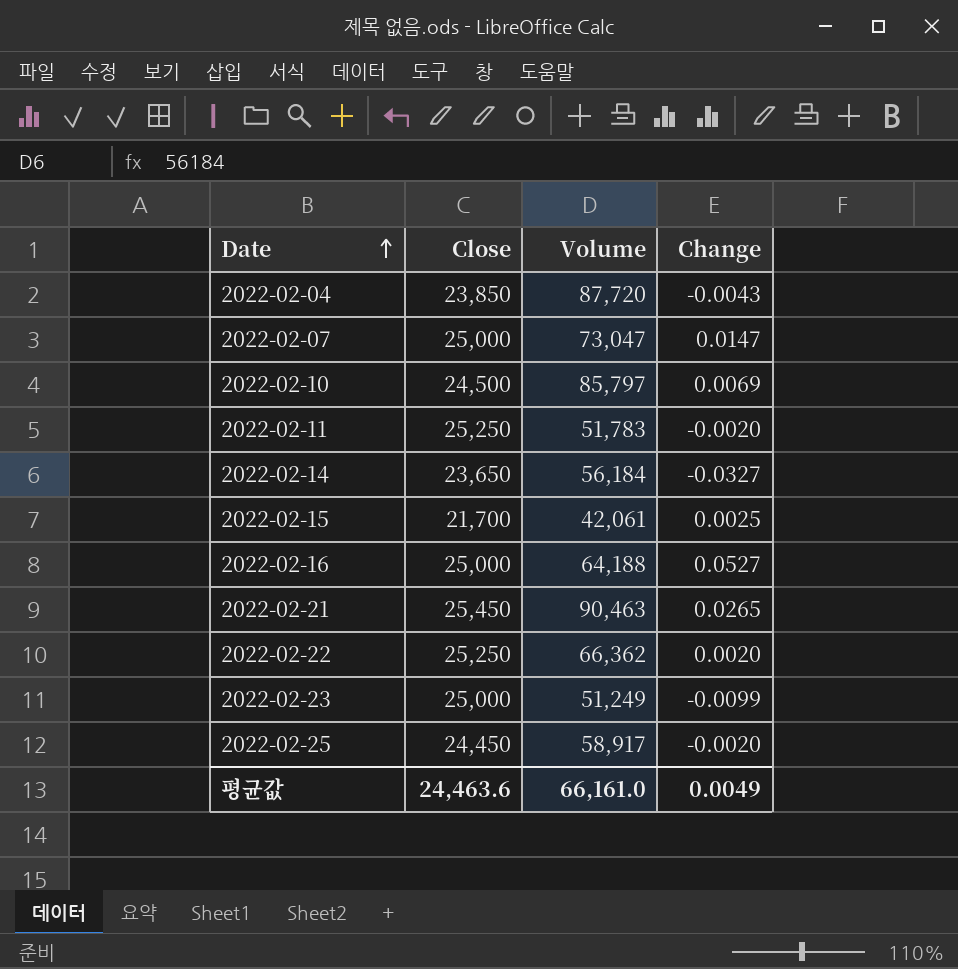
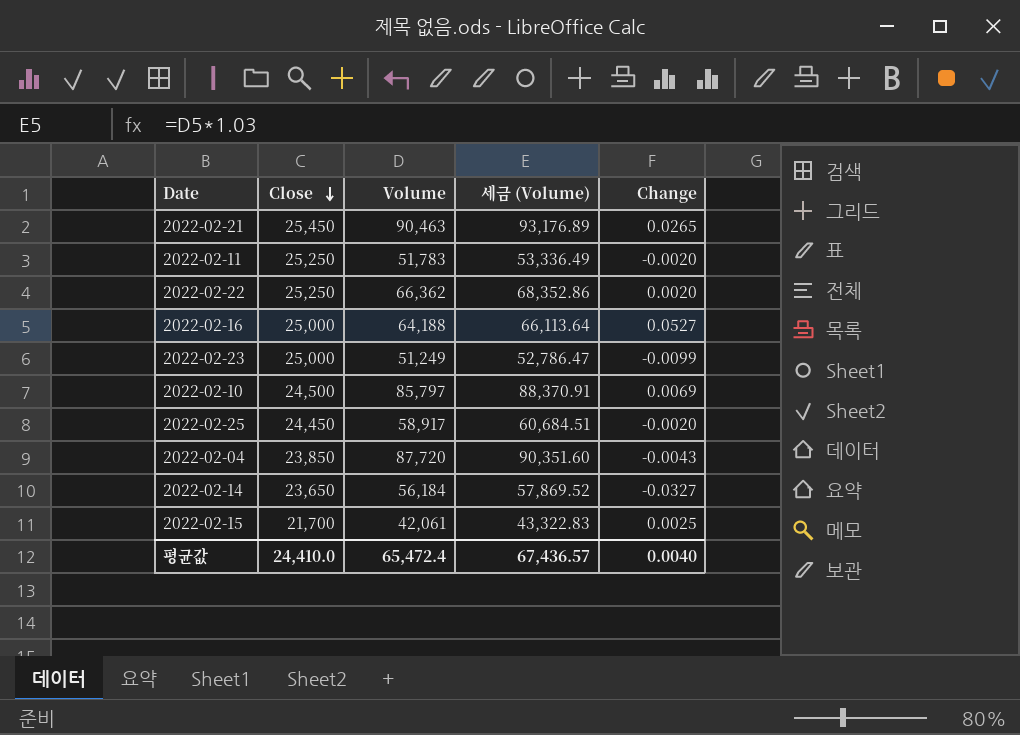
row order: Date ascending -> Close descending
column 세금 (Volume) | formula: none -> [Volume] * 1.03
row 2022-02-07: 25,000 | 73,047 | 0.0147 -> none
평균값 | Close: 24,463.6 -> 24,410.0
평균값 | Volume: 66,161.0 -> 65,472.4
평균값 | Change: 0.0049 -> 0.0040

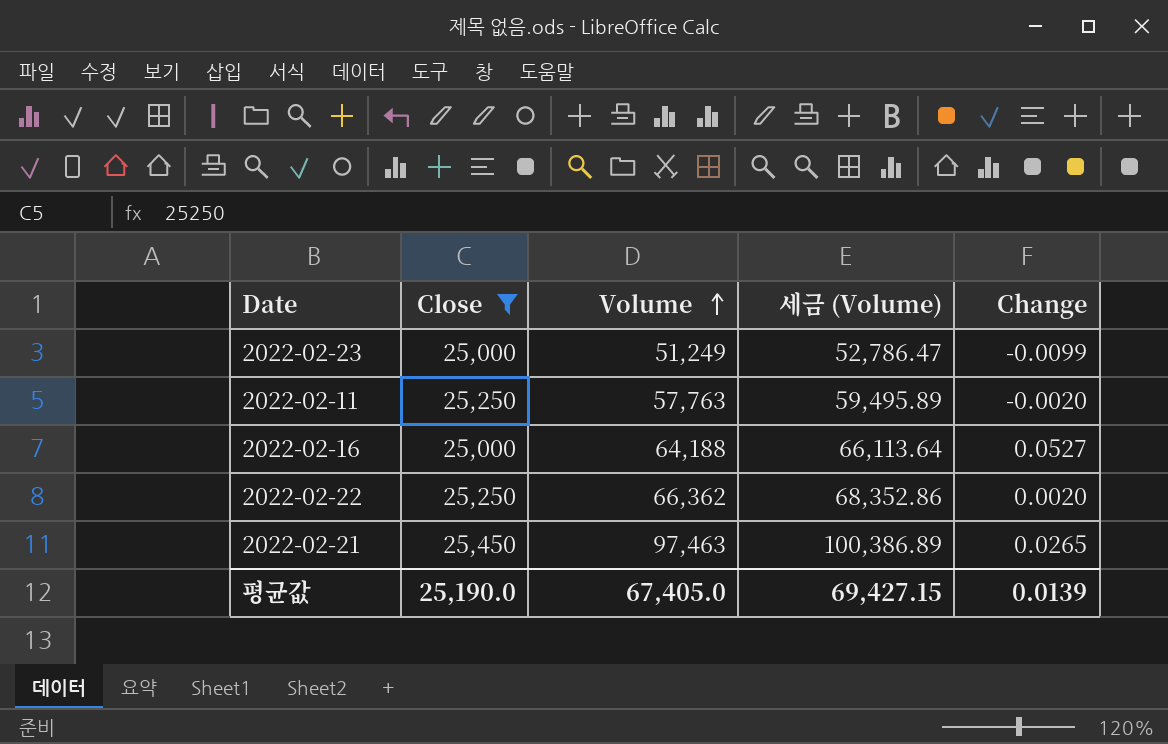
filter: none -> Close >= 25,000
row order: Close descending -> Volume ascending
2022-02-11 | Volume: 51,783 -> 57,763
2022-02-11 | 세금 (Volume): 53,336.49 -> 59,495.89
2022-02-21 | Volume: 90,463 -> 97,463
2022-02-21 | 세금 (Volume): 93,176.89 -> 100,386.89
평균값 | Close: 24,410.0 -> 25,190.0
평균값 | Volume: 65,472.4 -> 67,405.0
평균값 | 세금 (Volume): 67,436.57 -> 69,427.15
평균값 | Change: 0.0040 -> 0.0139

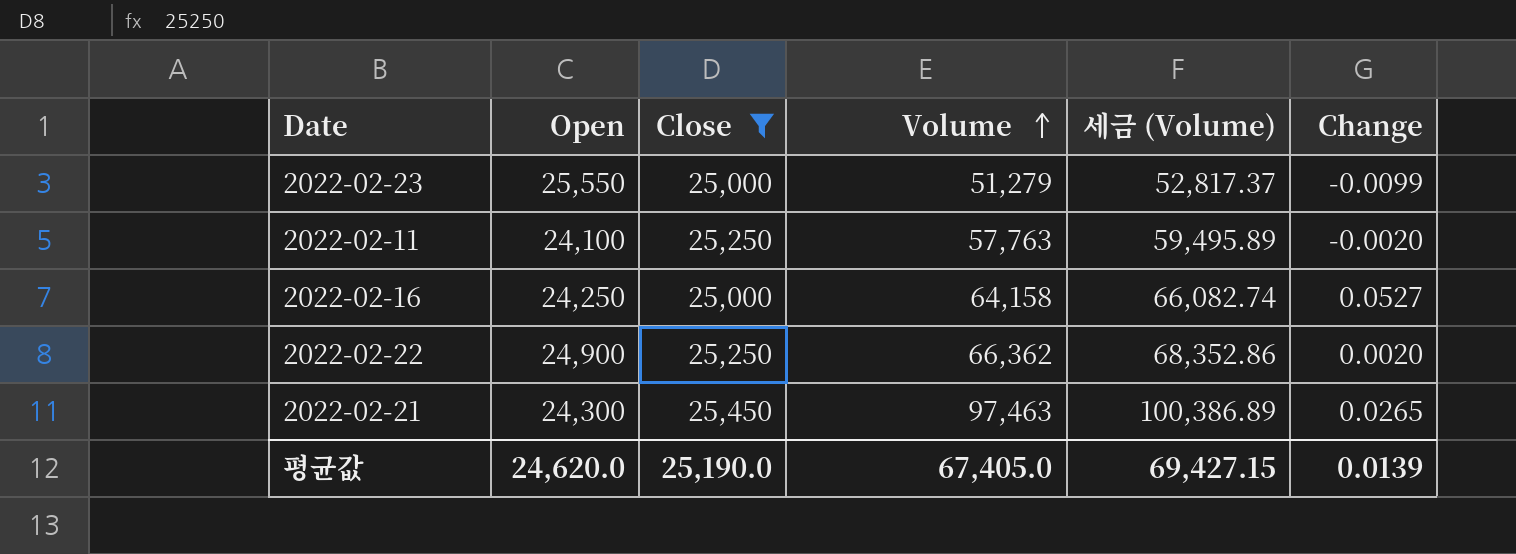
column Open | position: none -> 2
2022-02-23 | Volume: 51,249 -> 51,279
2022-02-23 | 세금 (Volume): 52,786.47 -> 52,817.37
2022-02-16 | Volume: 64,188 -> 64,158
2022-02-16 | 세금 (Volume): 66,113.64 -> 66,082.74

